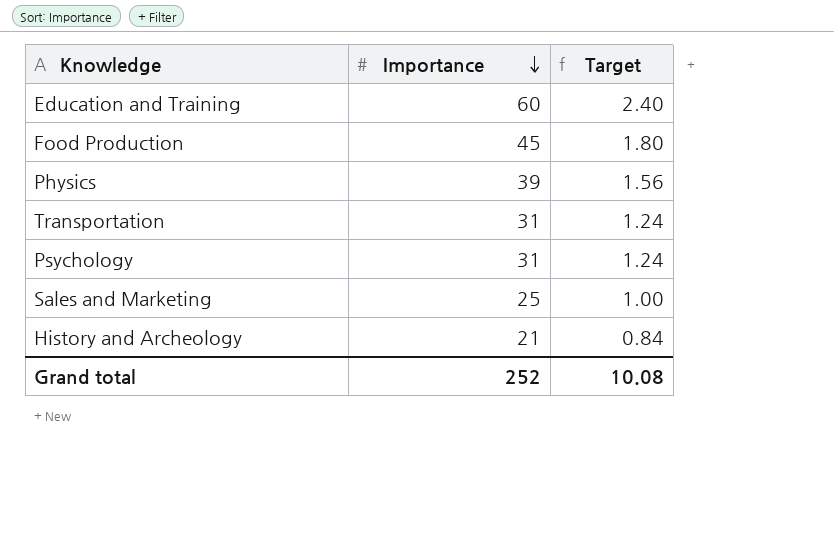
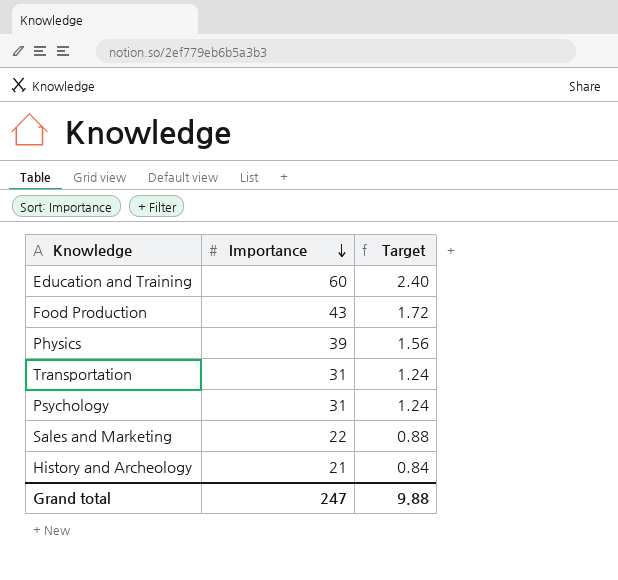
Food Production | Importance: 45 -> 43
Food Production | Target: 1.80 -> 1.72
Sales and Marketing | Importance: 25 -> 22
Sales and Marketing | Target: 1.00 -> 0.88
Grand total | Importance: 252 -> 247
Grand total | Target: 10.08 -> 9.88

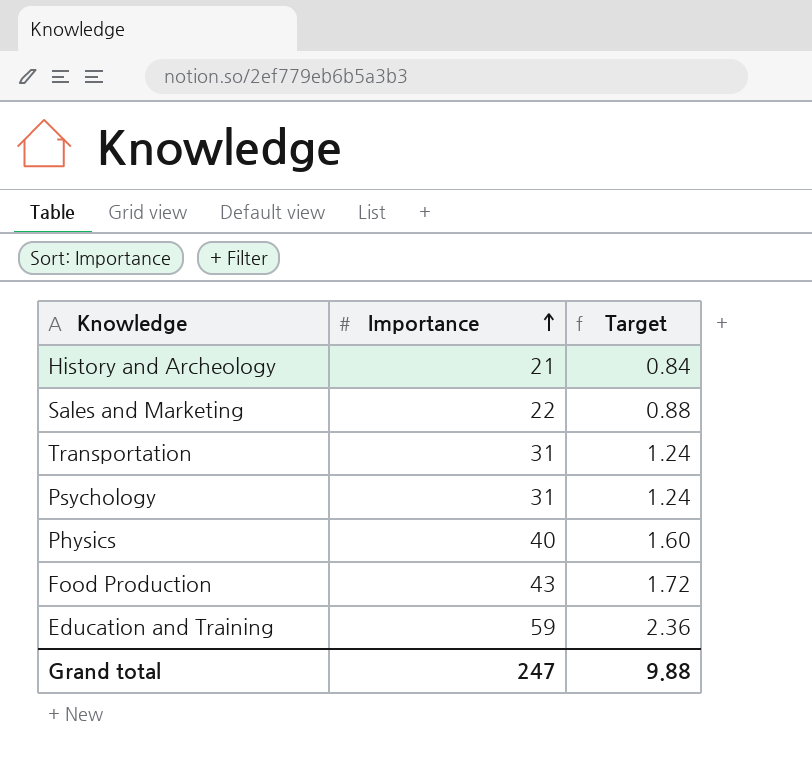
row order: Importance descending -> Importance ascending
Physics | Importance: 39 -> 40
Physics | Target: 1.56 -> 1.60
Education and Training | Importance: 60 -> 59
Education and Training | Target: 2.40 -> 2.36

